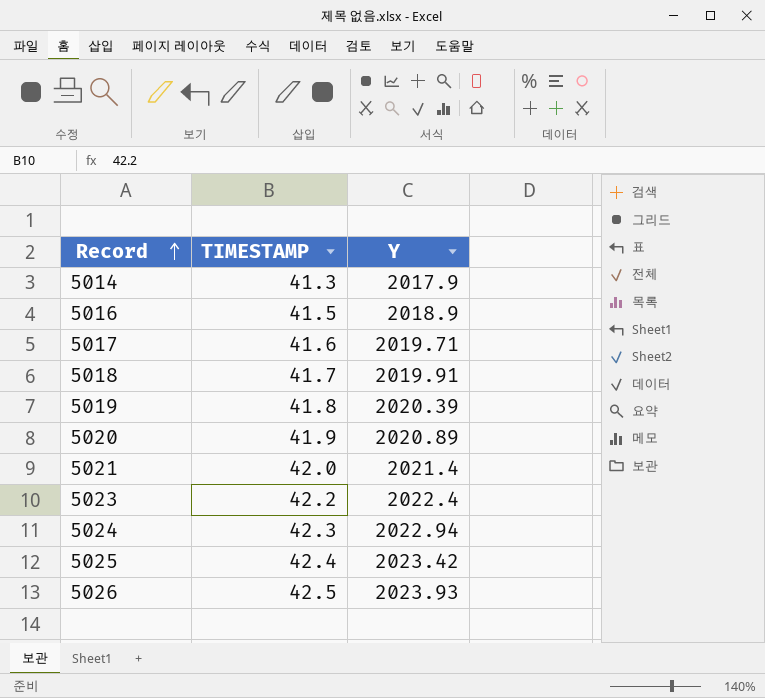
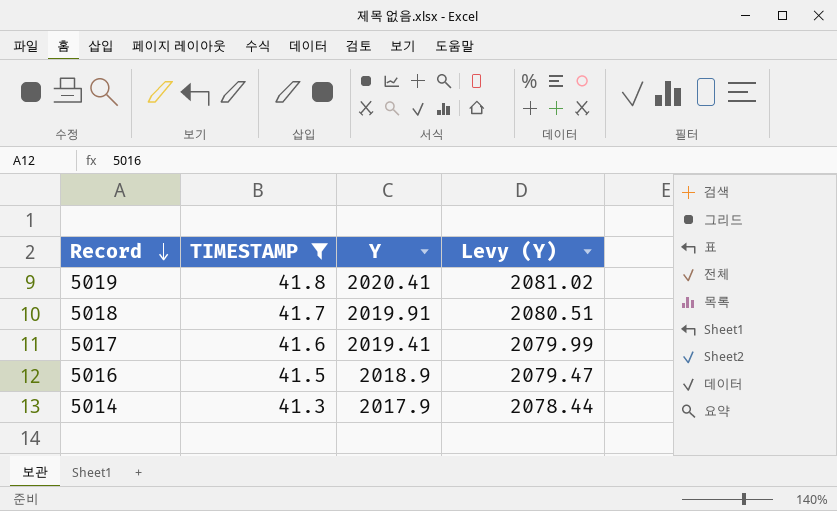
filter: none -> TIMESTAMP <= 41.8
row order: Record ascending -> Record descending
column Levy (Y) | formula: none -> [Y] * 1.03
5019 | Y: 2020.39 -> 2020.41
5017 | Y: 2019.71 -> 2019.41

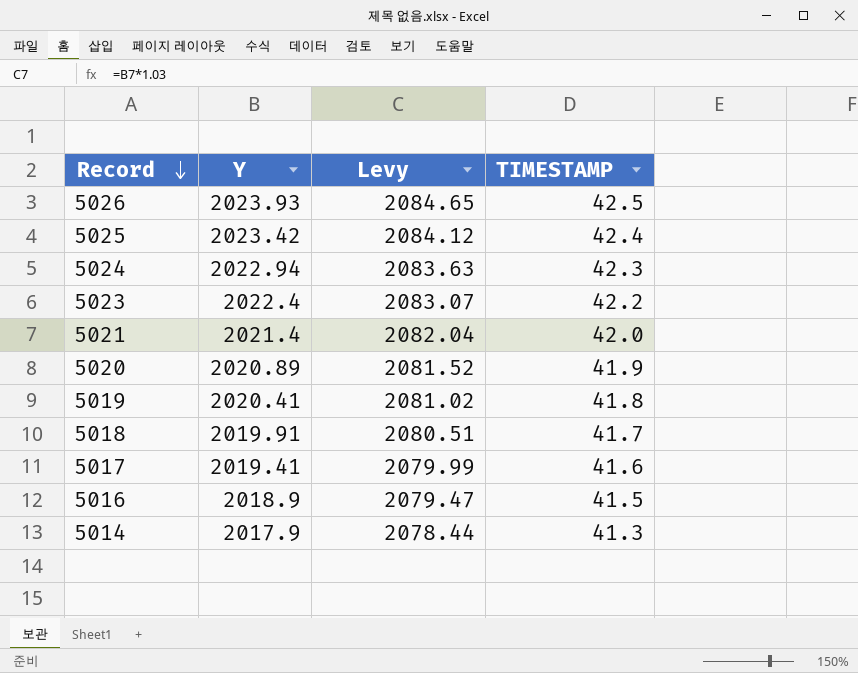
filter: TIMESTAMP <= 41.8 -> none
column name: Levy (Y) -> Levy
column TIMESTAMP | position: 2 -> 4

